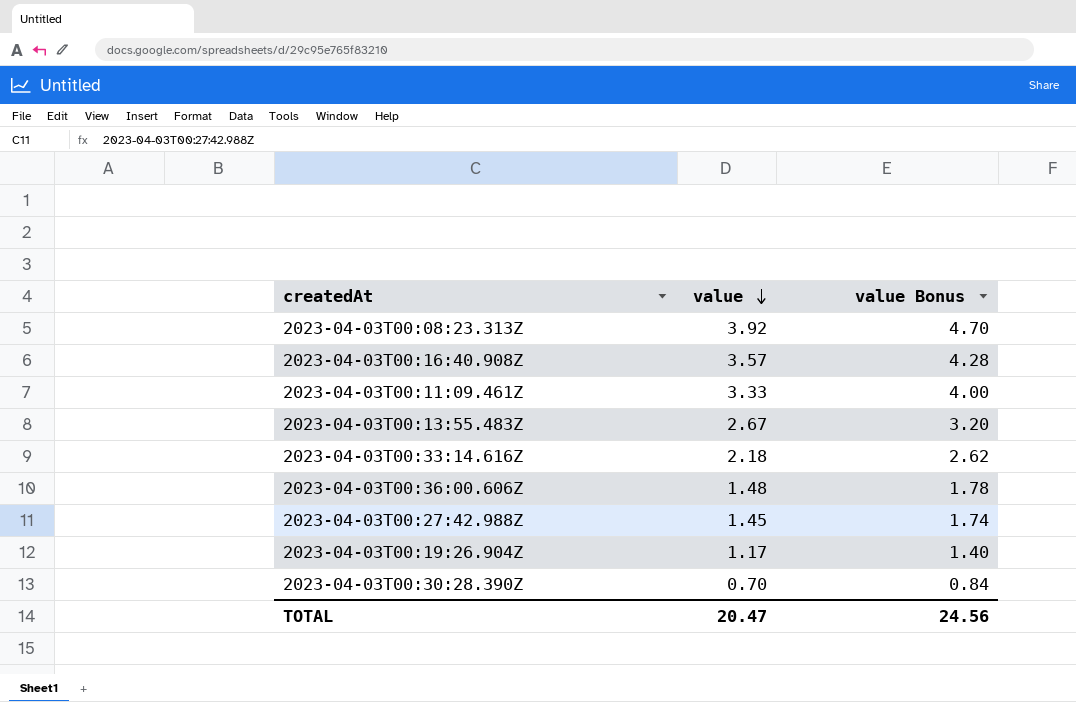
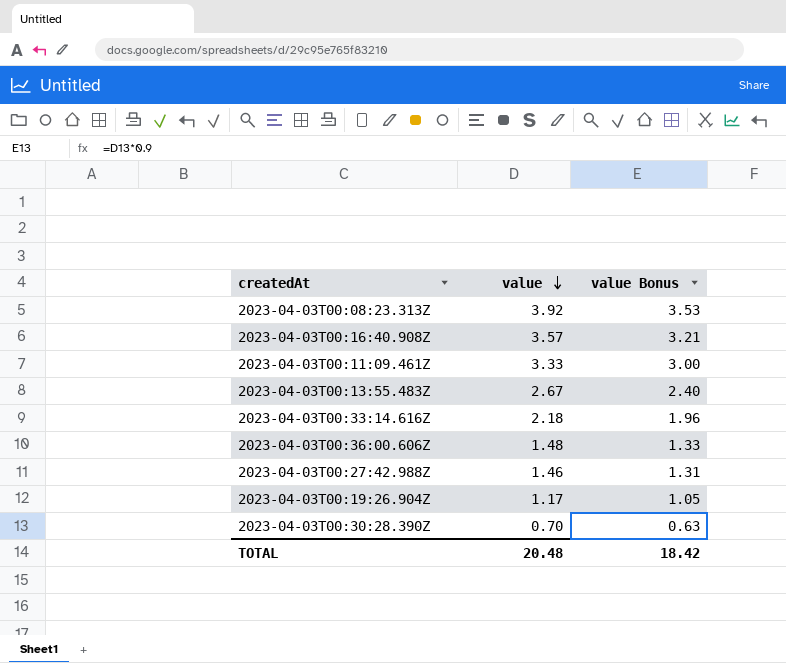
column value Bonus | formula: [value] * 1.2 -> [value] * 0.9
2023-04-03T00:27:42.988Z | value: 1.45 -> 1.46
TOTAL | value: 20.47 -> 20.48
TOTAL | value Bonus: 24.56 -> 18.42

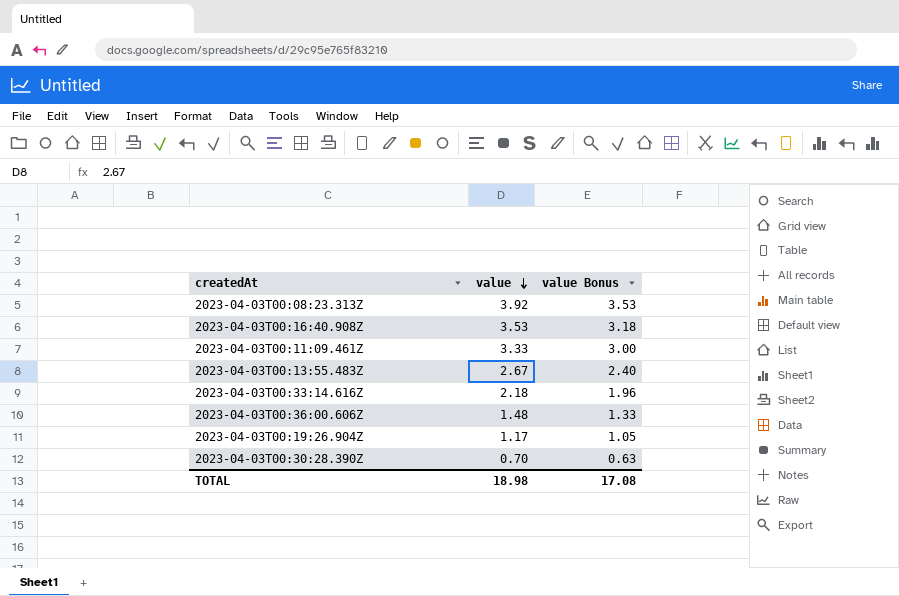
row 2023-04-03T00:27:42.988Z: 1.46 | 1.31 -> none
2023-04-03T00:16:40.908Z | value: 3.57 -> 3.53
2023-04-03T00:16:40.908Z | value Bonus: 3.21 -> 3.18
TOTAL | value: 20.48 -> 18.98
TOTAL | value Bonus: 18.42 -> 17.08

